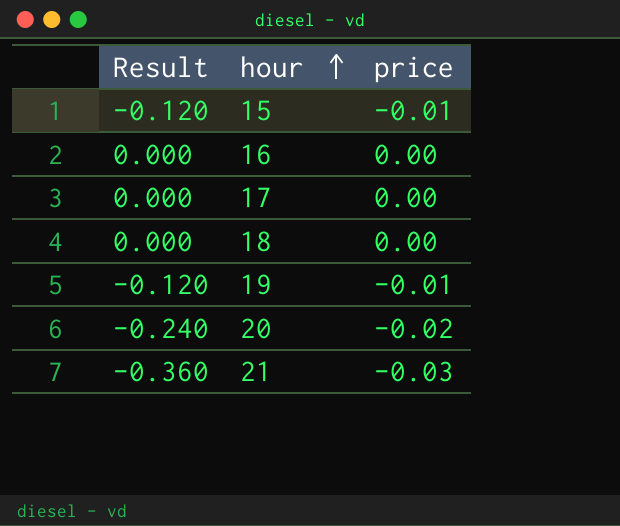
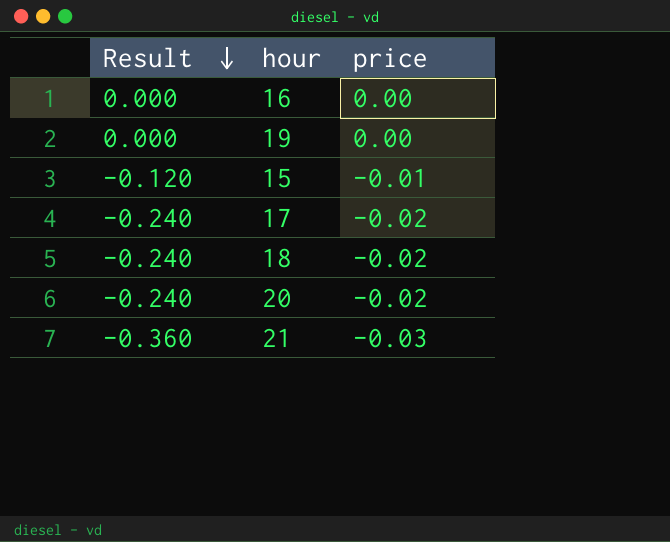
row order: hour ascending -> Result descending
19 | Result: -0.120 -> 0.000
19 | price: -0.01 -> 0.00
17 | Result: 0.000 -> -0.240
17 | price: 0.00 -> -0.02
18 | Result: 0.000 -> -0.240
18 | price: 0.00 -> -0.02

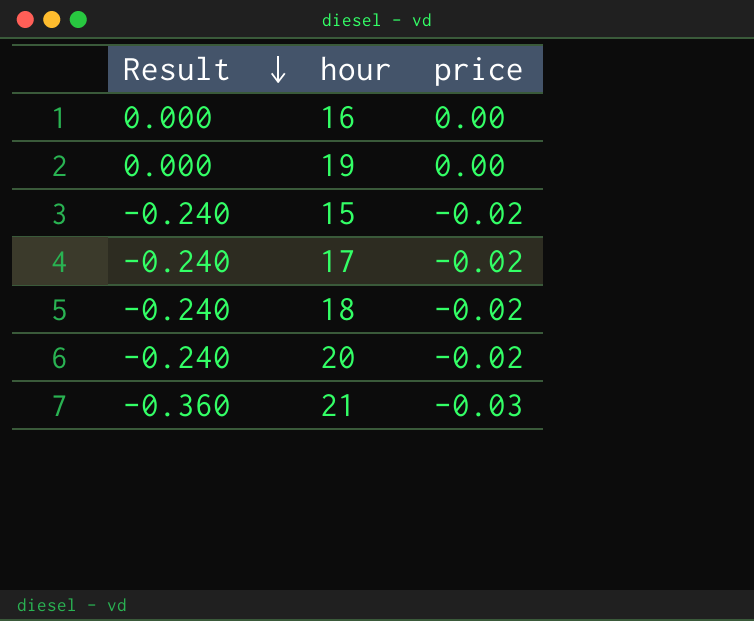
15 | Result: -0.120 -> -0.240
15 | price: -0.01 -> -0.02

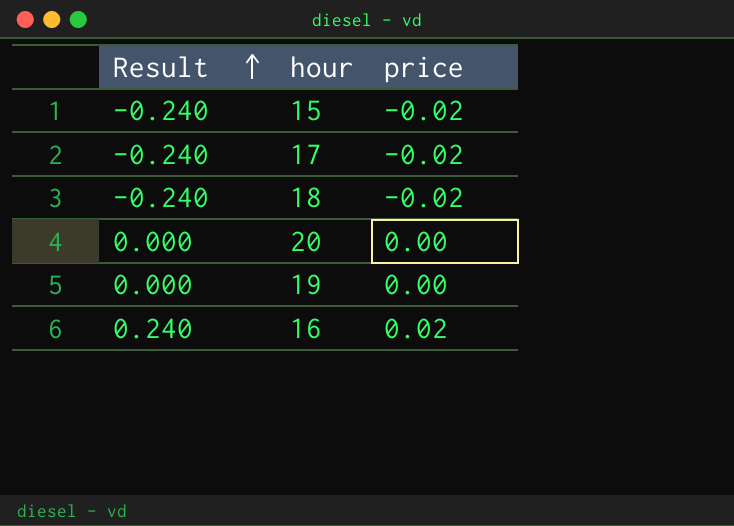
row order: Result descending -> Result ascending
row 21: -0.360 | -0.03 -> none
20 | Result: -0.240 -> 0.000
20 | price: -0.02 -> 0.00
16 | Result: 0.000 -> 0.240
16 | price: 0.00 -> 0.02

